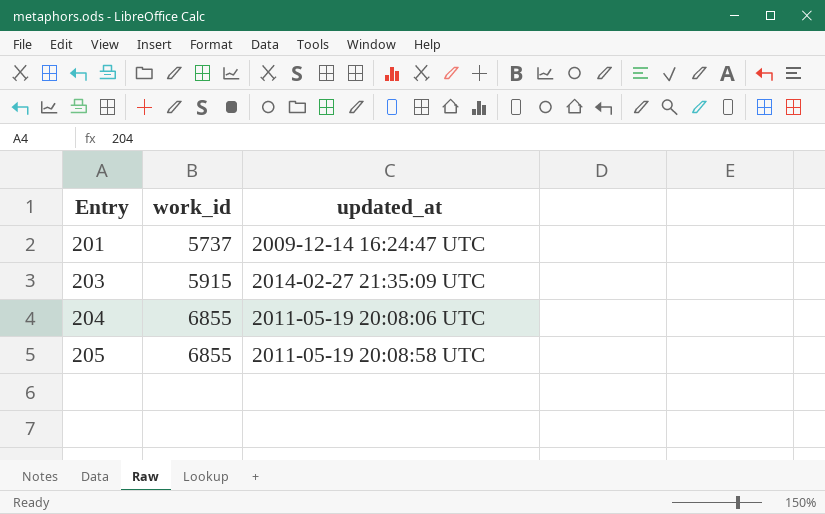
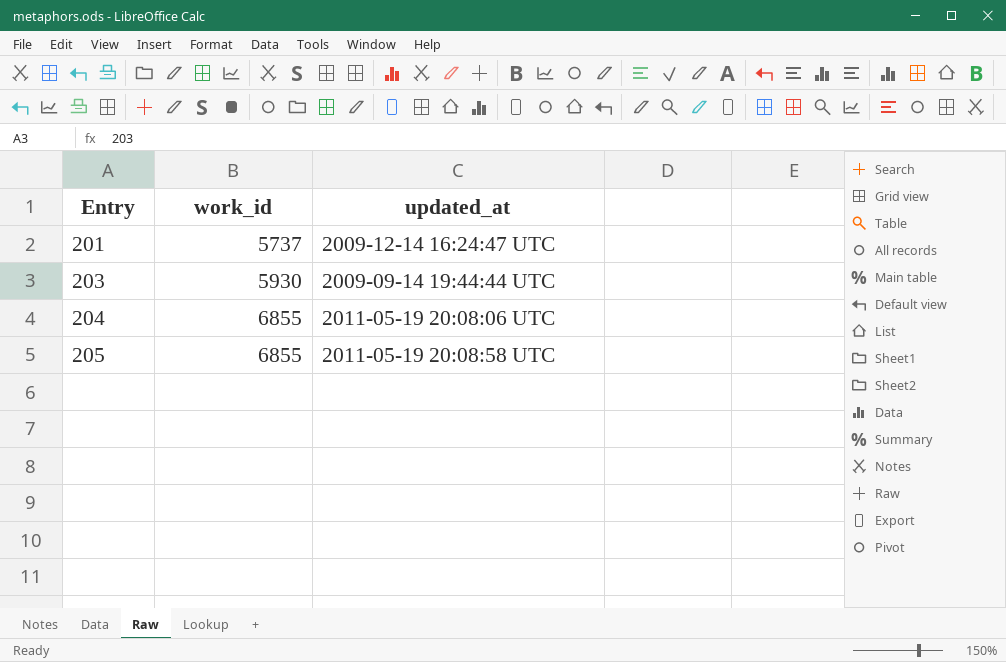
203 | work_id: 5915 -> 5930
203 | updated_at: 2014-02-27 21:35:09 UTC -> 2009-09-14 19:44:44 UTC

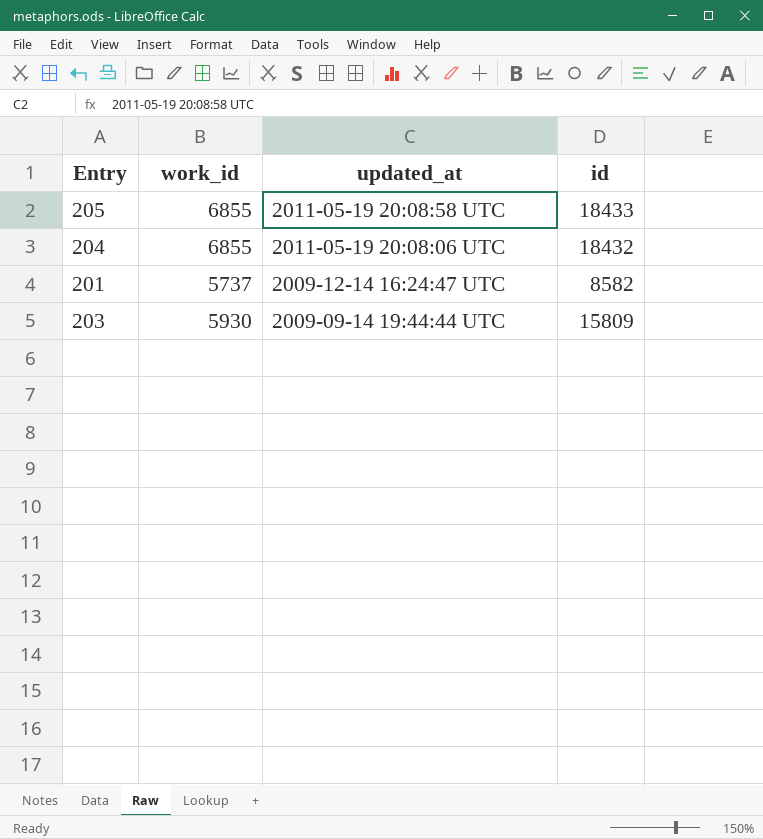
row order: Entry ascending -> updated_at descending
column id | position: none -> 4

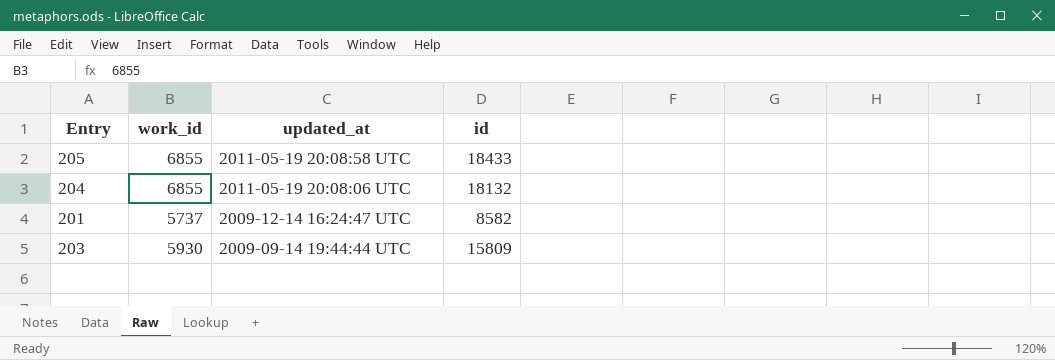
204 | id: 18432 -> 18132

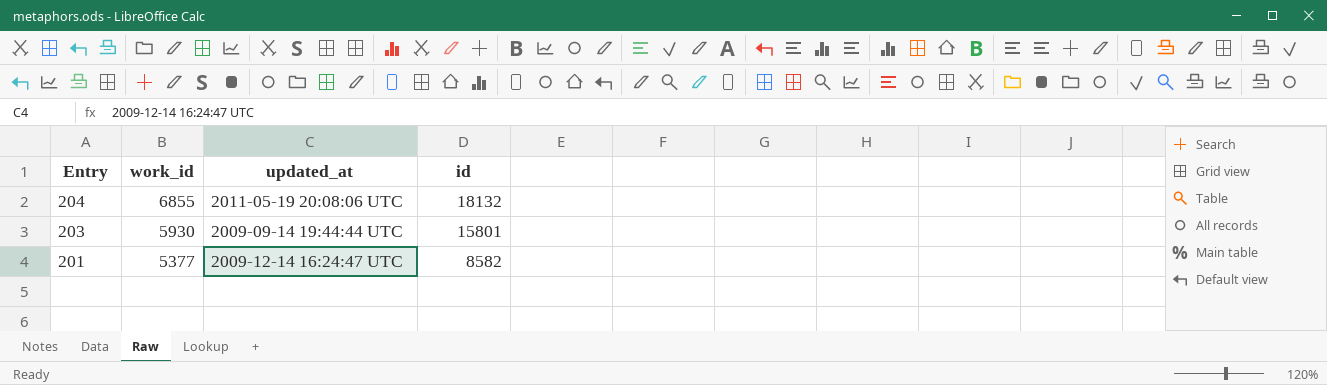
row order: updated_at descending -> Entry descending
row 205: 6855 | 2011-05-19 20:08:58 UTC | 18433 -> none
203 | id: 15809 -> 15801
201 | work_id: 5737 -> 5377

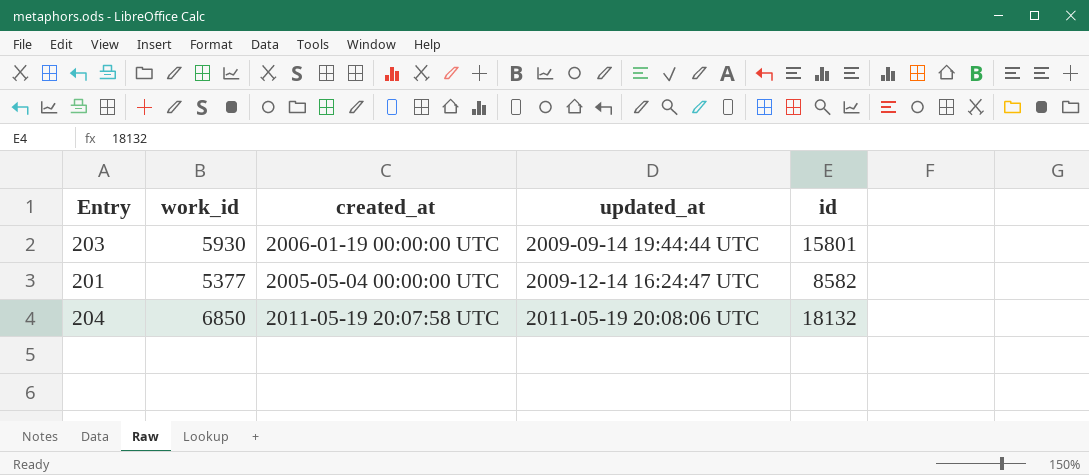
row order: Entry descending -> updated_at ascending
column created_at | position: none -> 3
204 | work_id: 6855 -> 6850

